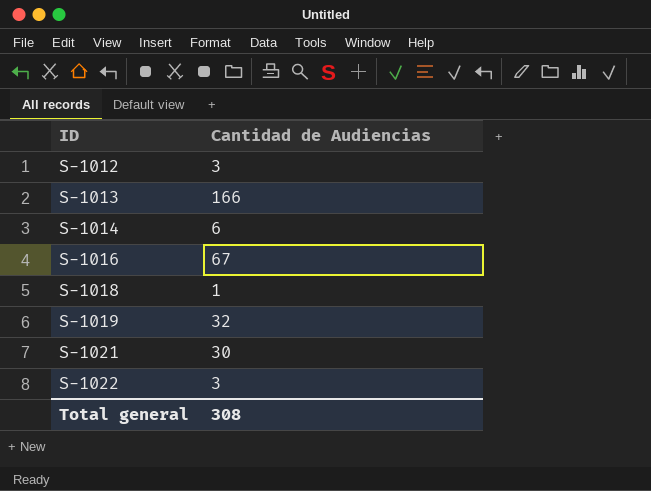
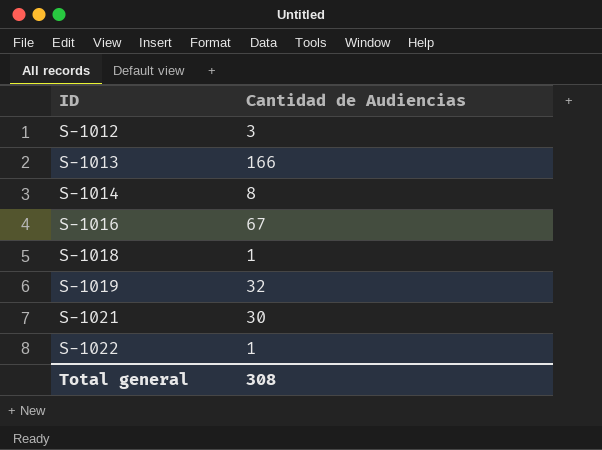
S-1014 | Cantidad de Audiencias: 6 -> 8
S-1022 | Cantidad de Audiencias: 3 -> 1

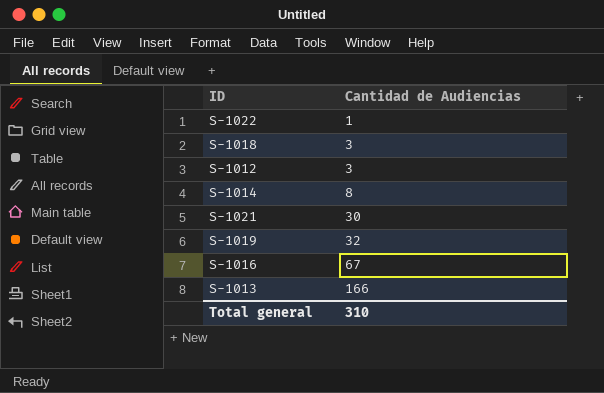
row order: ID ascending -> Cantidad de Audiencias ascending
S-1018 | Cantidad de Audiencias: 1 -> 3
Total general | Cantidad de Audiencias: 308 -> 310

